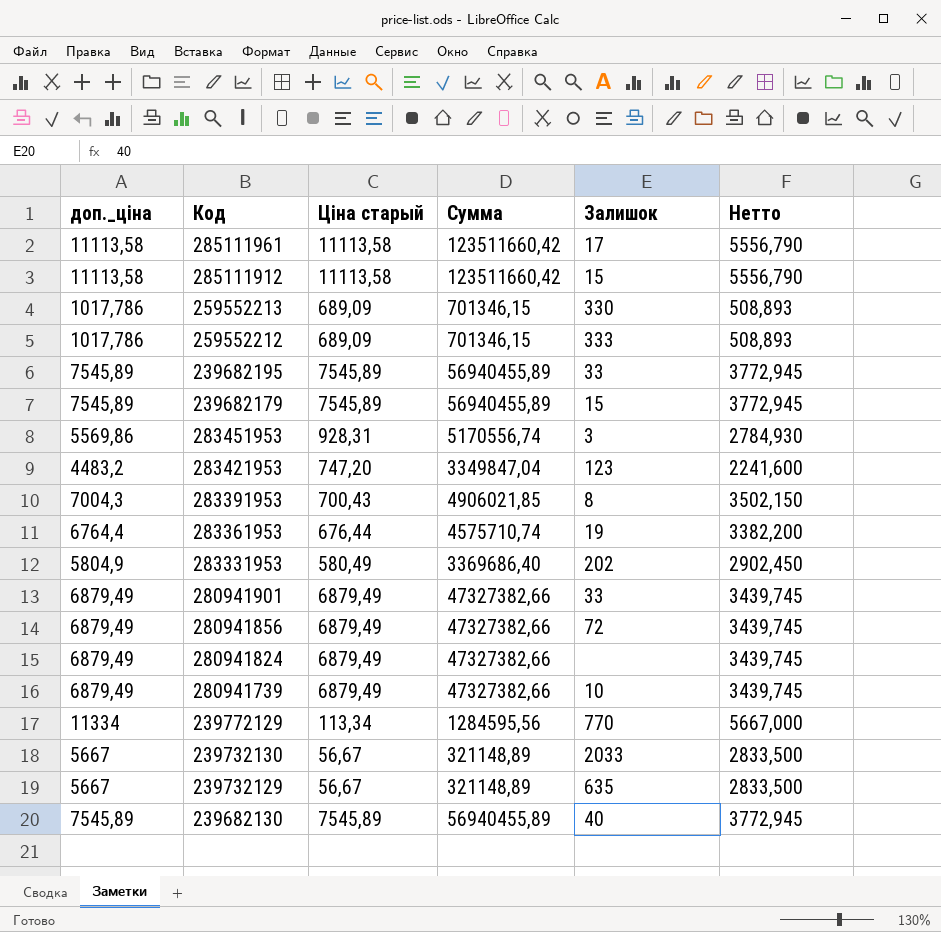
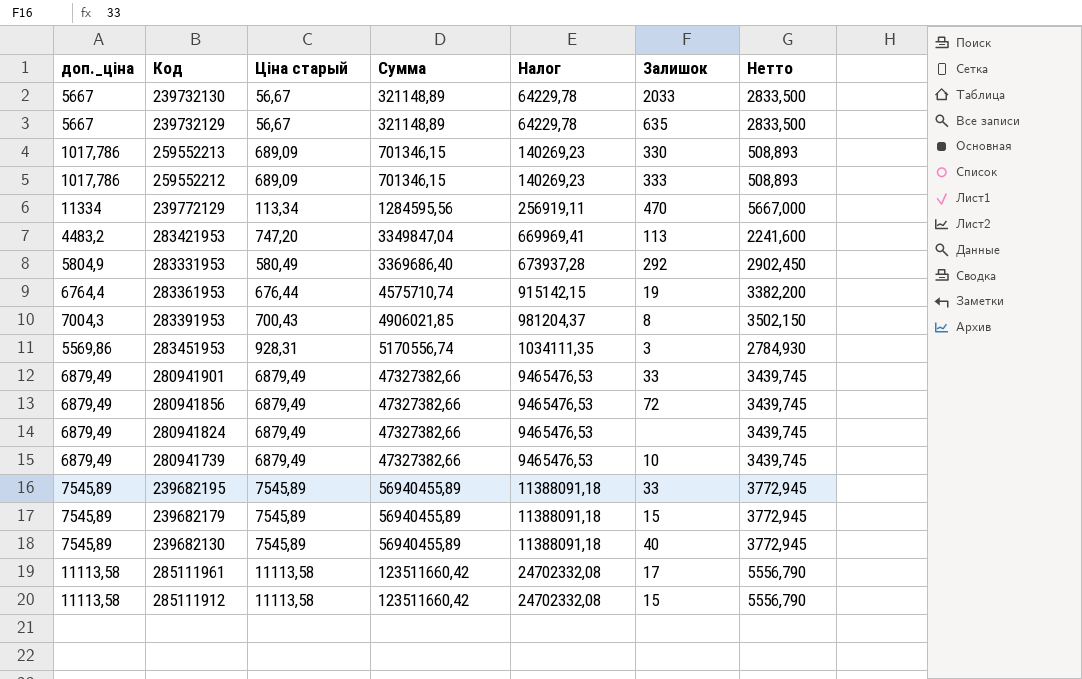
row order: none -> Сумма ascending
column Налог | formula: none -> [Сумма] * 0,2
239772129 | Залишок: 770 -> 470
283421953 | Залишок: 123 -> 113
283331953 | Залишок: 202 -> 292

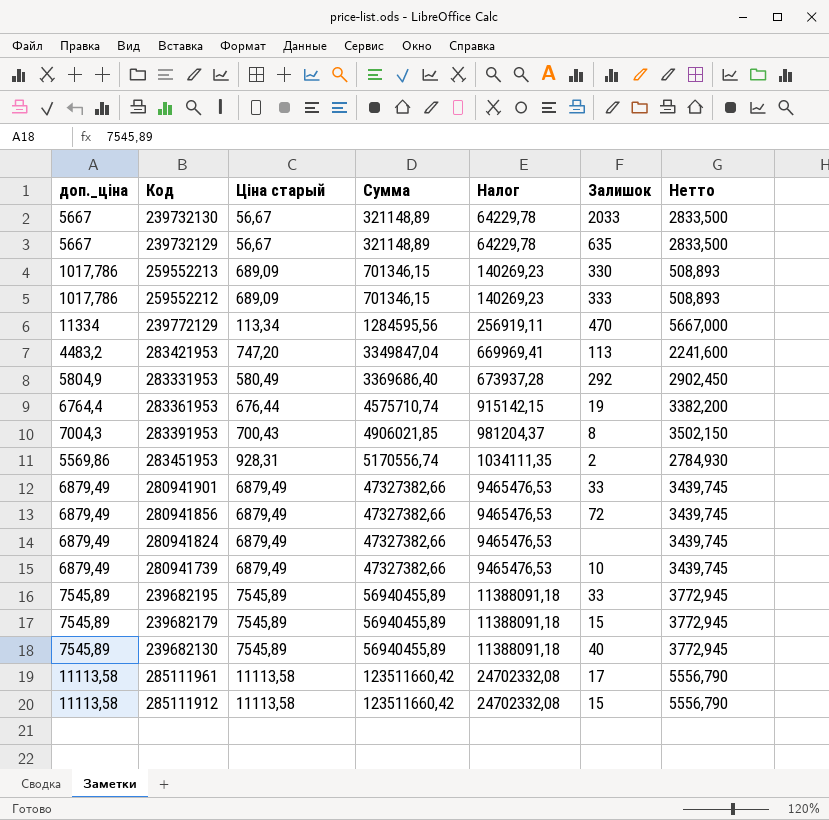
283451953 | Залишок: 3 -> 2

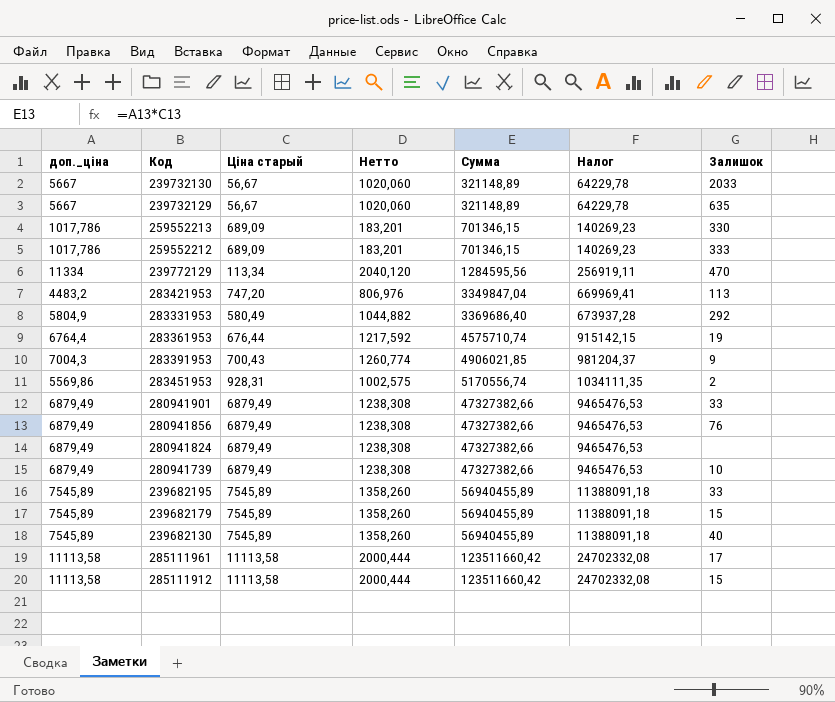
column Нетто | formula: [доп._ціна] * 0,5 -> [доп._ціна] * 0,18
column Нетто | position: 7 -> 4
283391953 | Залишок: 8 -> 9
280941856 | Залишок: 72 -> 76

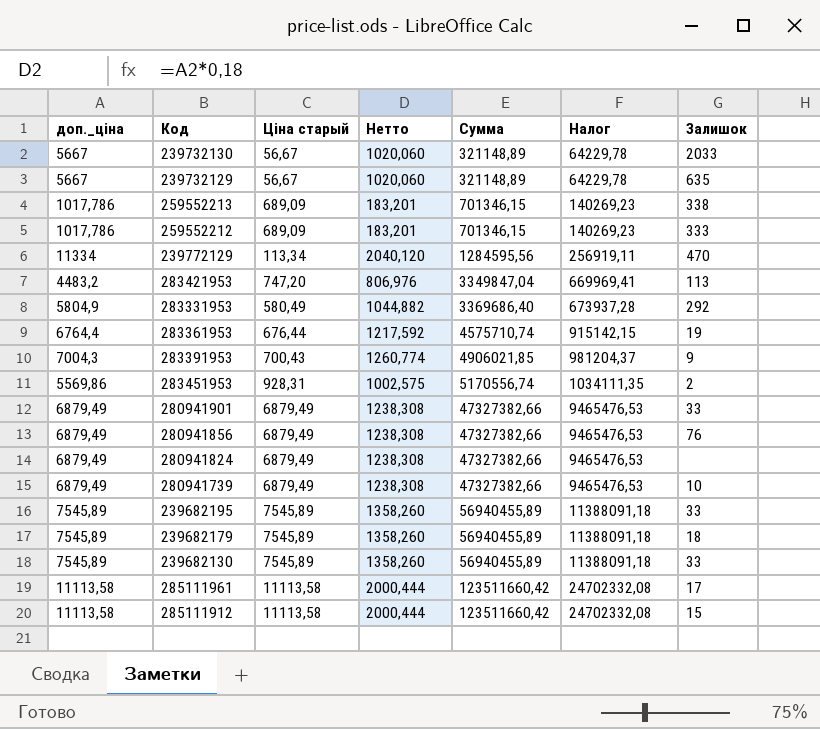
259552213 | Залишок: 330 -> 338
239682179 | Залишок: 15 -> 18
239682130 | Залишок: 40 -> 33

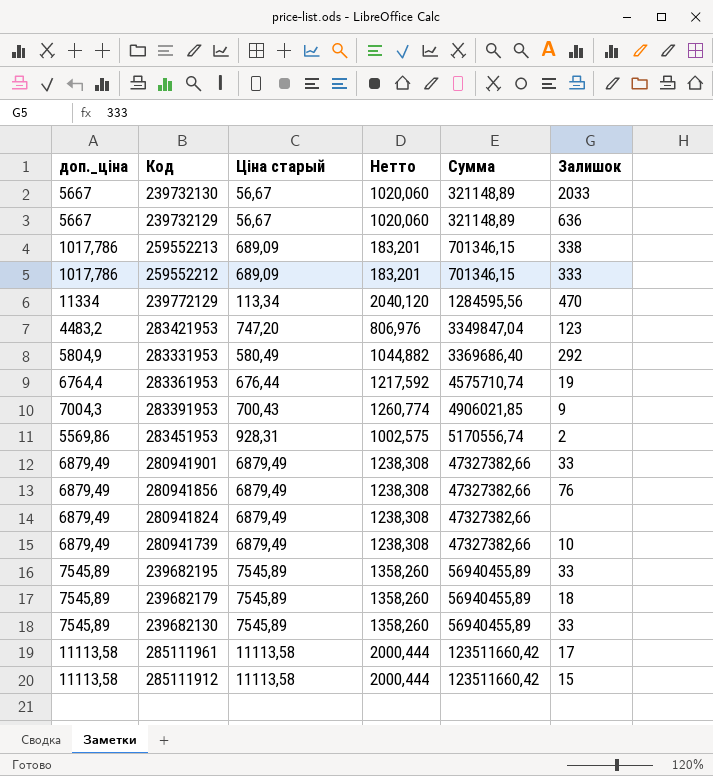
column Налог | formula: [Сумма] * 0,2 -> none
239732129 | Залишок: 635 -> 636
283421953 | Залишок: 113 -> 123

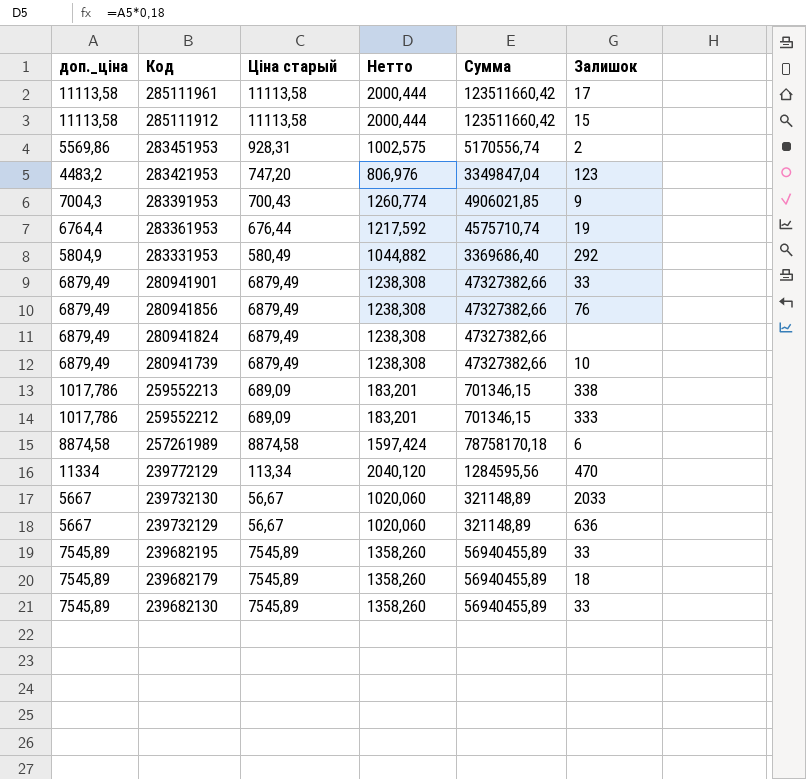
row order: Сумма ascending -> Код descending
row 257261989: none -> 8874,58 | 8874,58 | 1597,424 | 78758170,18 | 6

